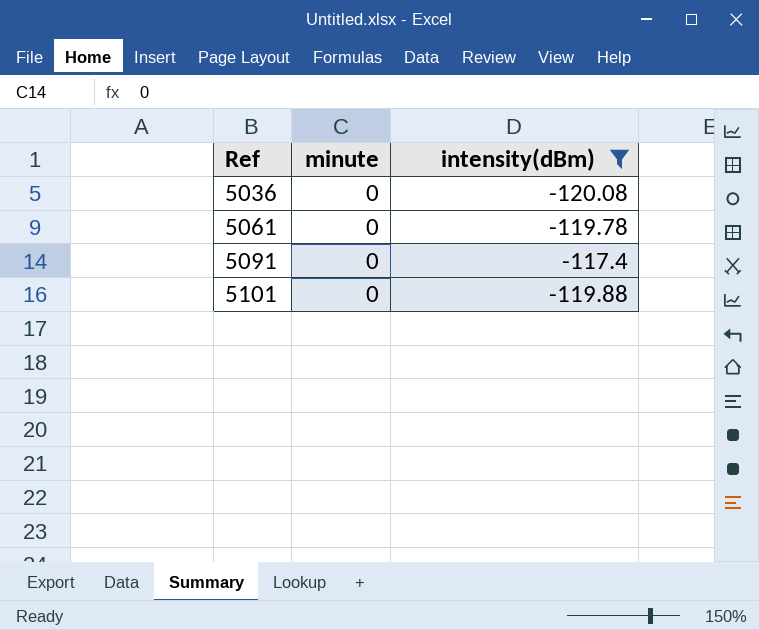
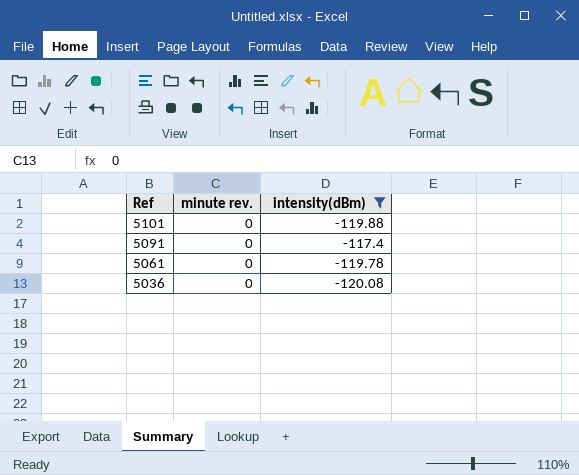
row order: Ref ascending -> Ref descending
column name: minute -> minute rev.

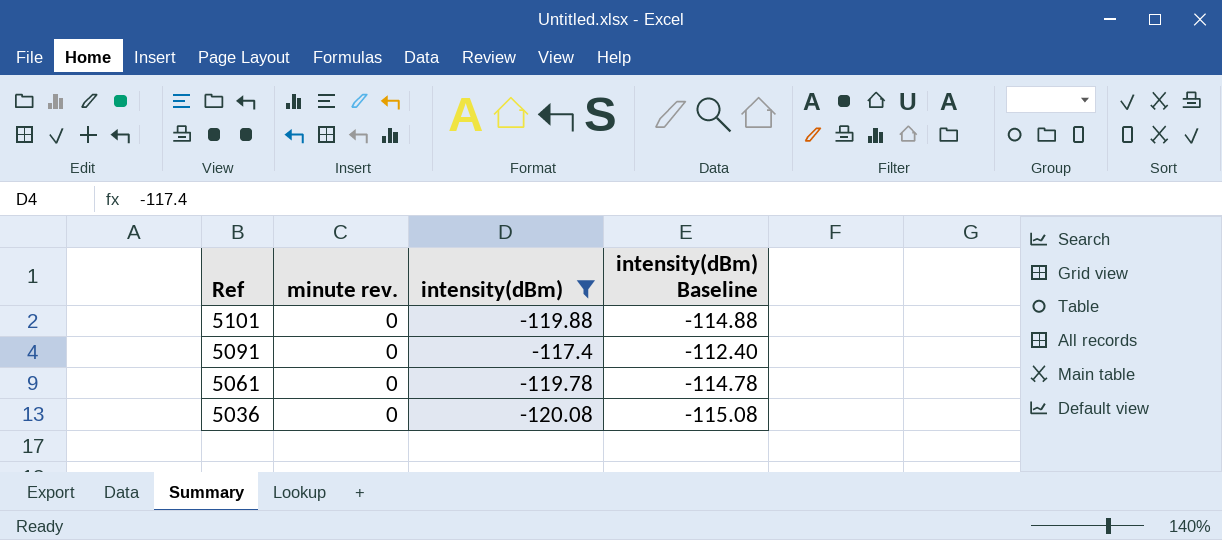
column intensity(dBm) Baseline | formula: none -> [intensity(dBm)] + 5

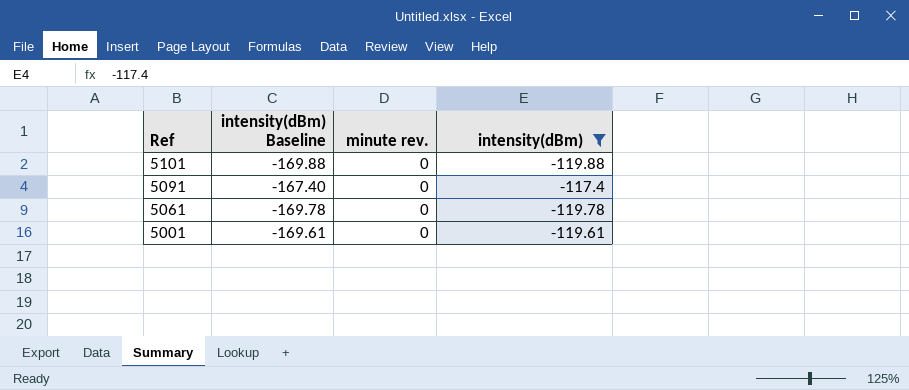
column intensity(dBm) Baseline | formula: [intensity(dBm)] + 5 -> [intensity(dBm)] - 50
column intensity(dBm) Baseline | position: 4 -> 2
row 5036: 0 | -120.08 | -115.08 -> none
row 5001: none -> -169.61 | 0 | -119.61

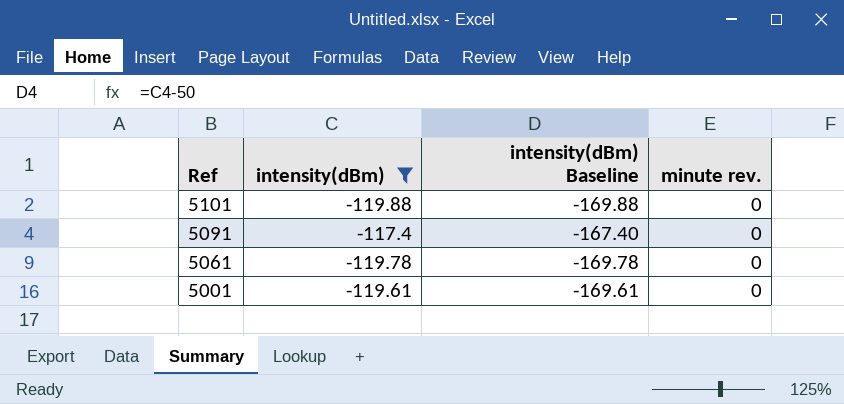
column intensity(dBm) | position: 4 -> 2

